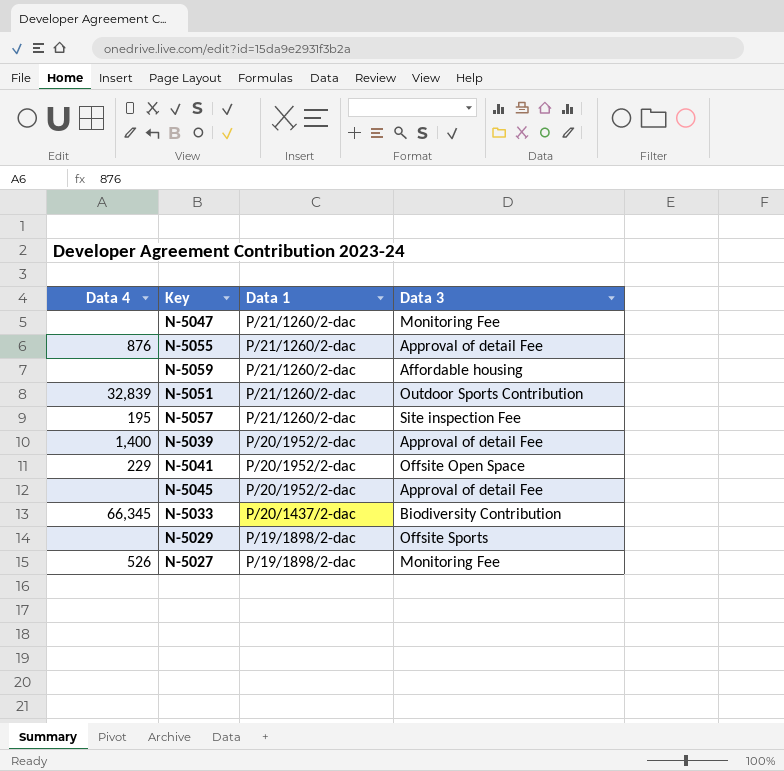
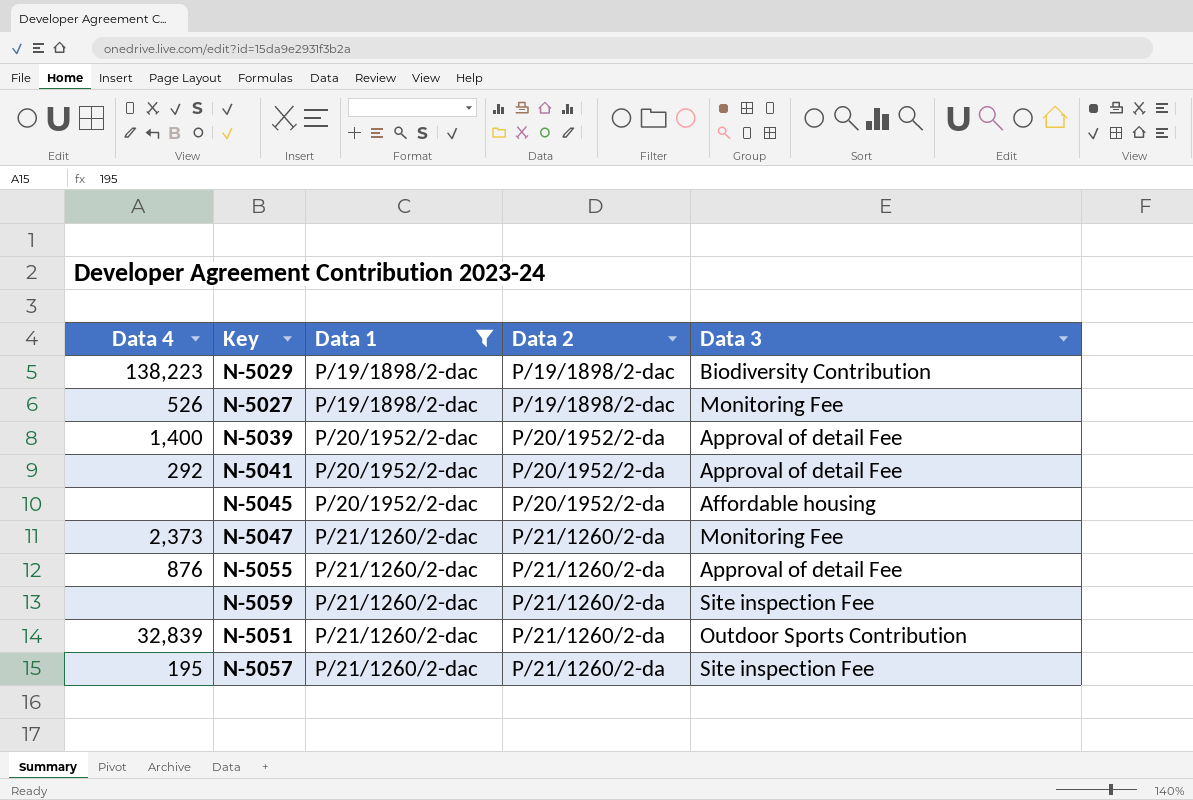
filter: none -> Data 1 != P/20/1437/2-dac
row order: Data 1 descending -> Data 1 ascending
column Data 2 | position: none -> 4
N-5029 | Data 4: none -> 138,223
N-5029 | Data 3: Offsite Sports -> Biodiversity Contribution
N-5041 | Data 4: 229 -> 292
N-5041 | Data 3: Offsite Open Space -> Approval of detail Fee
N-5045 | Data 3: Approval of detail Fee -> Affordable housing
N-5047 | Data 4: none -> 2,373
N-5059 | Data 3: Affordable housing -> Site inspection Fee

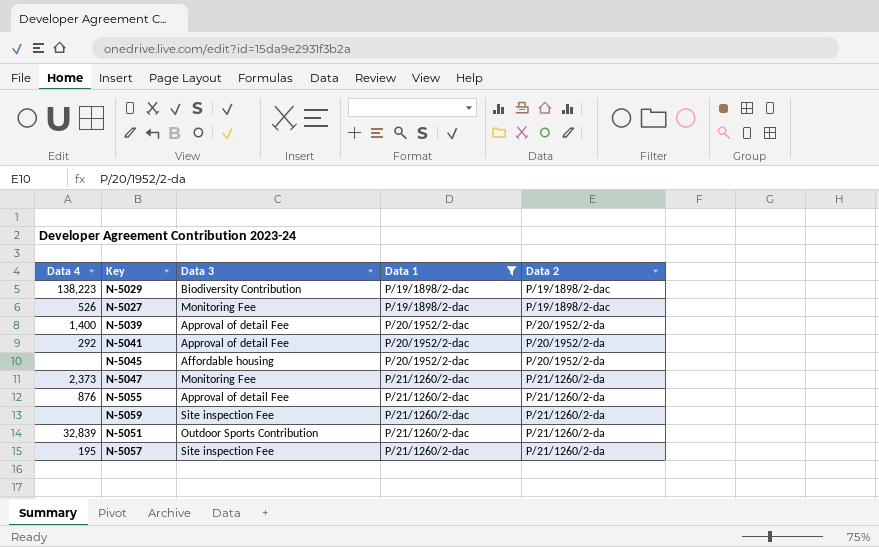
column Data 3 | position: 5 -> 3

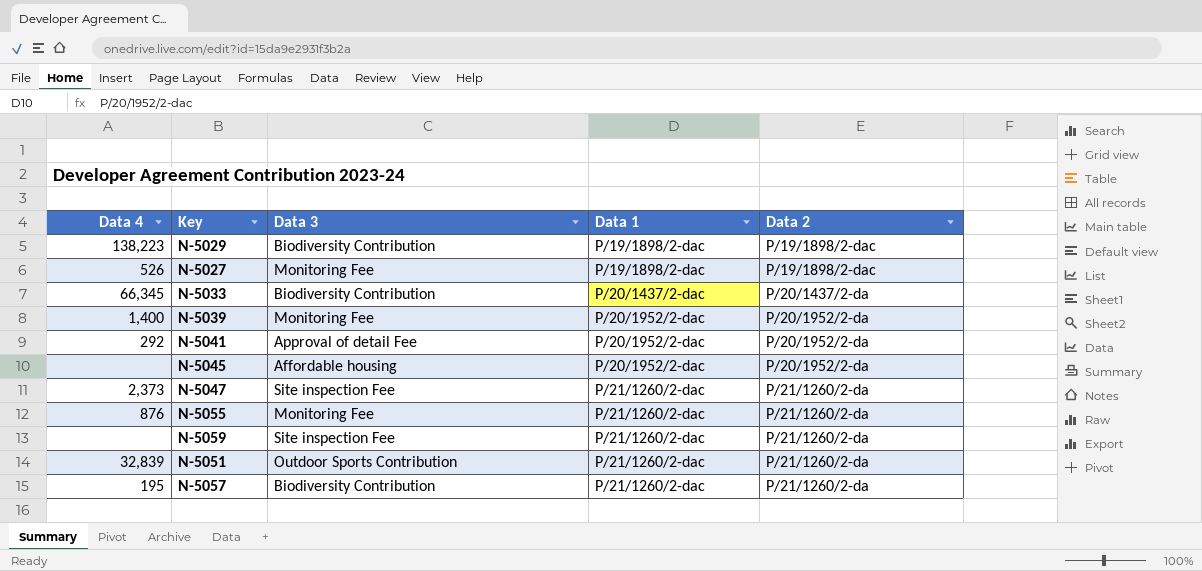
filter: Data 1 != P/20/1437/2-dac -> none
N-5039 | Data 3: Approval of detail Fee -> Monitoring Fee
N-5047 | Data 3: Monitoring Fee -> Site inspection Fee
N-5055 | Data 3: Approval of detail Fee -> Monitoring Fee
N-5057 | Data 3: Site inspection Fee -> Biodiversity Contribution

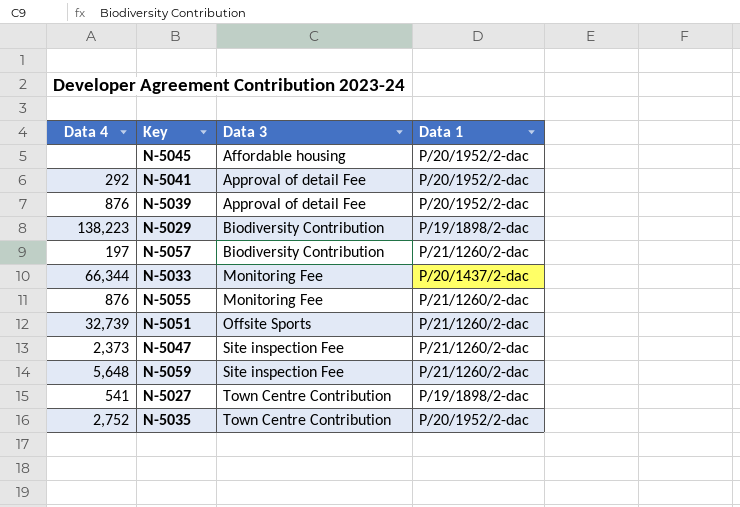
row order: Data 1 ascending -> Data 3 ascending
column Data 2 | position: 5 -> none
N-5039 | Data 4: 1,400 -> 876
N-5039 | Data 3: Monitoring Fee -> Approval of detail Fee
N-5057 | Data 4: 195 -> 197
N-5033 | Data 4: 66,345 -> 66,344
N-5033 | Data 3: Biodiversity Contribution -> Monitoring Fee
N-5051 | Data 4: 32,839 -> 32,739
N-5051 | Data 3: Outdoor Sports Contribution -> Offsite Sports
N-5059 | Data 4: none -> 5,648
N-5027 | Data 4: 526 -> 541
N-5027 | Data 3: Monitoring Fee -> Town Centre Contribution
row N-5035: none -> 2,752 | Town Centre Contribution | P/20/1952/2-dac

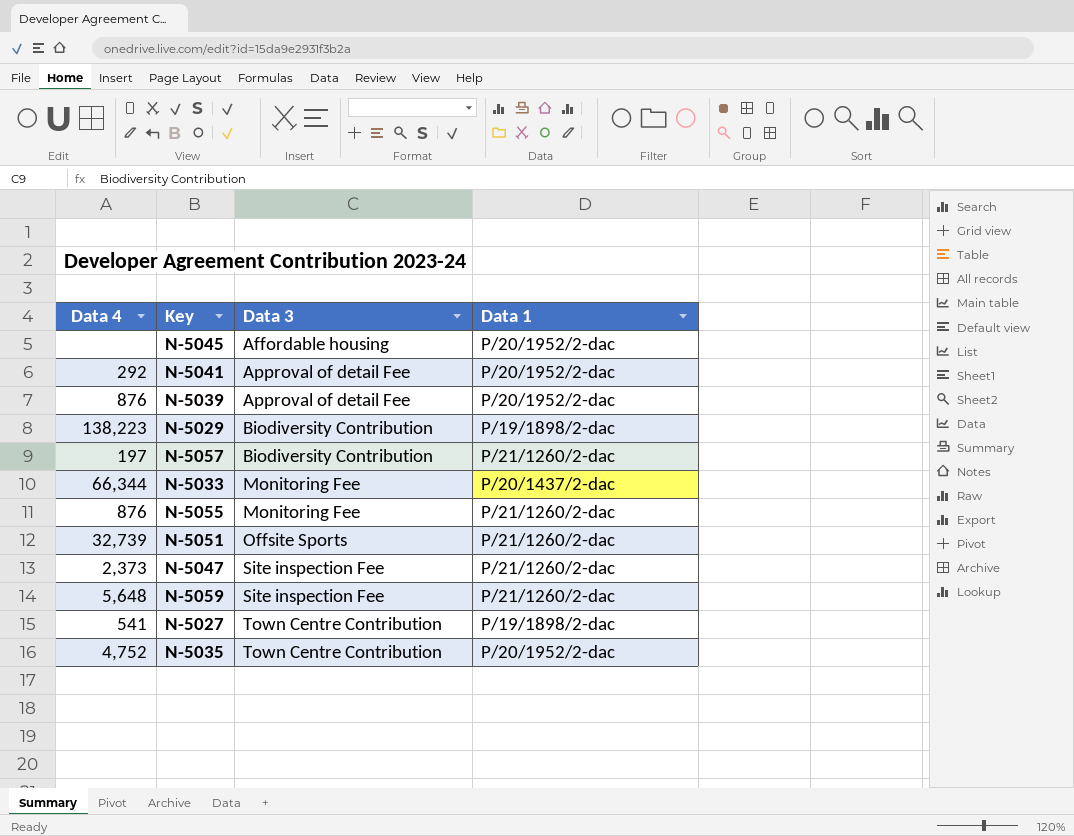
N-5035 | Data 4: 2,752 -> 4,752

